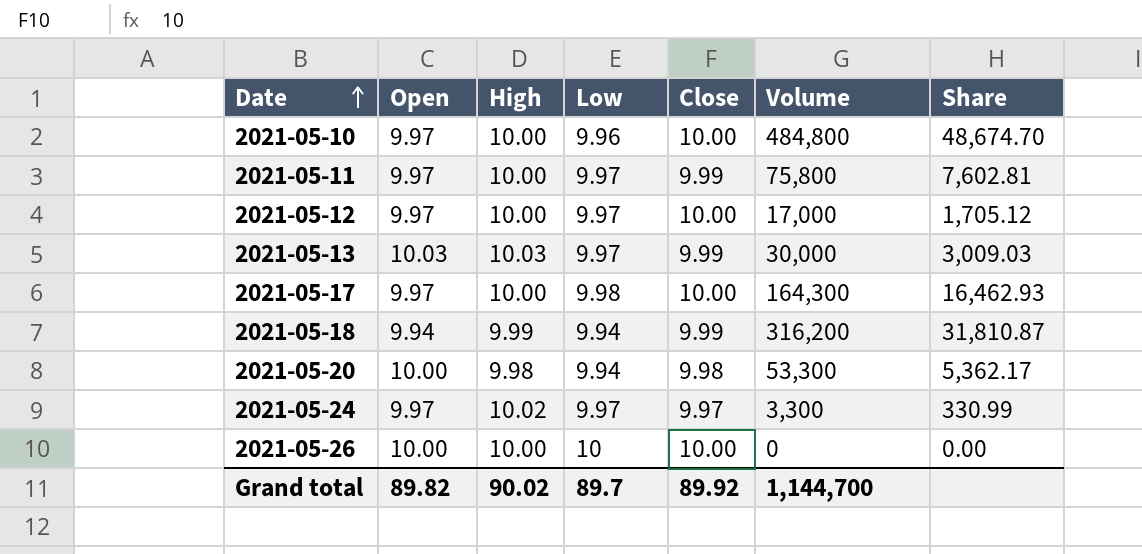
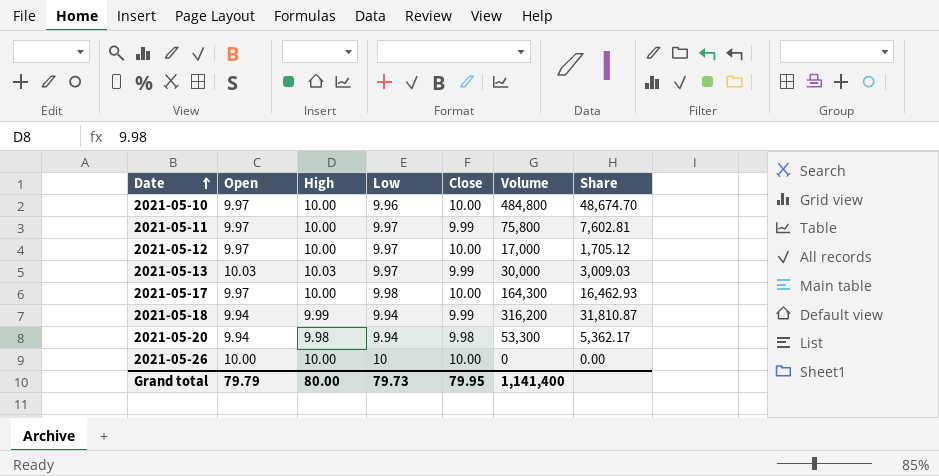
row 2021-05-24: 9.97 | 10.02 | 9.97 | 9.97 | 3,300 | 330.99 -> none
2021-05-20 | Open: 10.00 -> 9.94
Grand total | Open: 89.82 -> 79.79
Grand total | High: 90.02 -> 80.00
Grand total | Low: 89.7 -> 79.73
Grand total | Close: 89.92 -> 79.95
Grand total | Volume: 1,144,700 -> 1,141,400

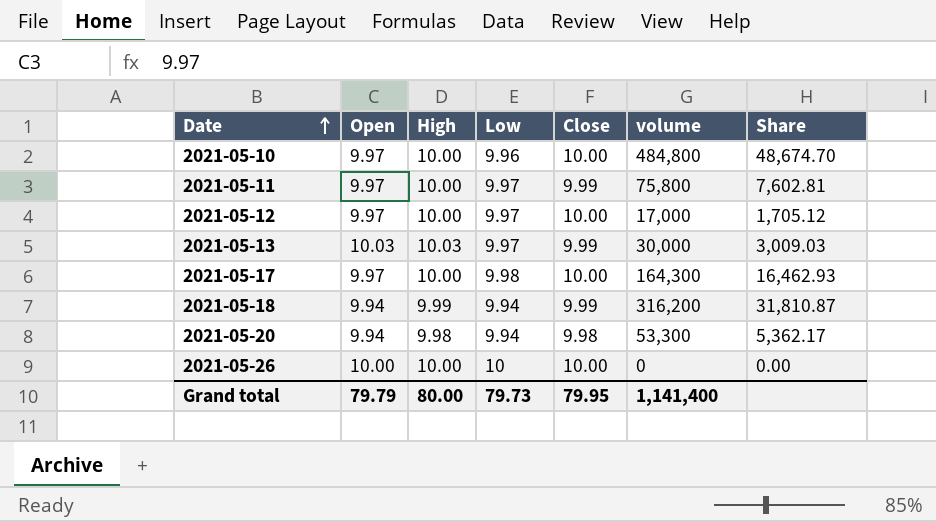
column name: Volume -> volume

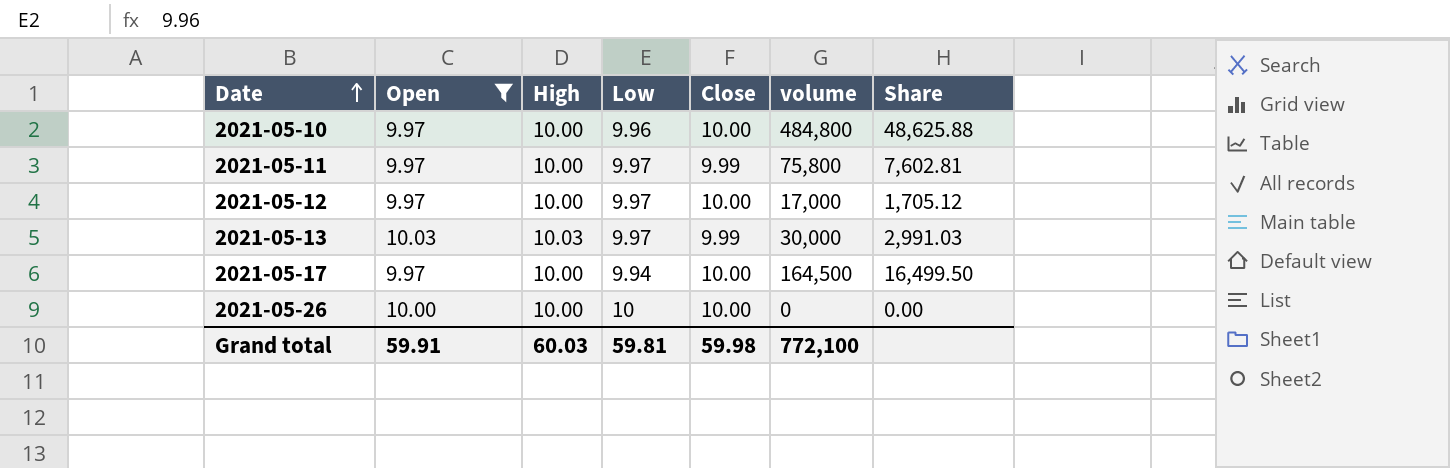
filter: none -> Open != 9.94
column Share | formula: [volume] / [Low] -> [volume] / [Open]
2021-05-17 | Low: 9.98 -> 9.94
2021-05-17 | volume: 164,300 -> 164,500
Grand total | Open: 79.79 -> 59.91
Grand total | High: 80.00 -> 60.03
Grand total | Low: 79.73 -> 59.81
Grand total | Close: 79.95 -> 59.98
Grand total | volume: 1,141,400 -> 772,100

